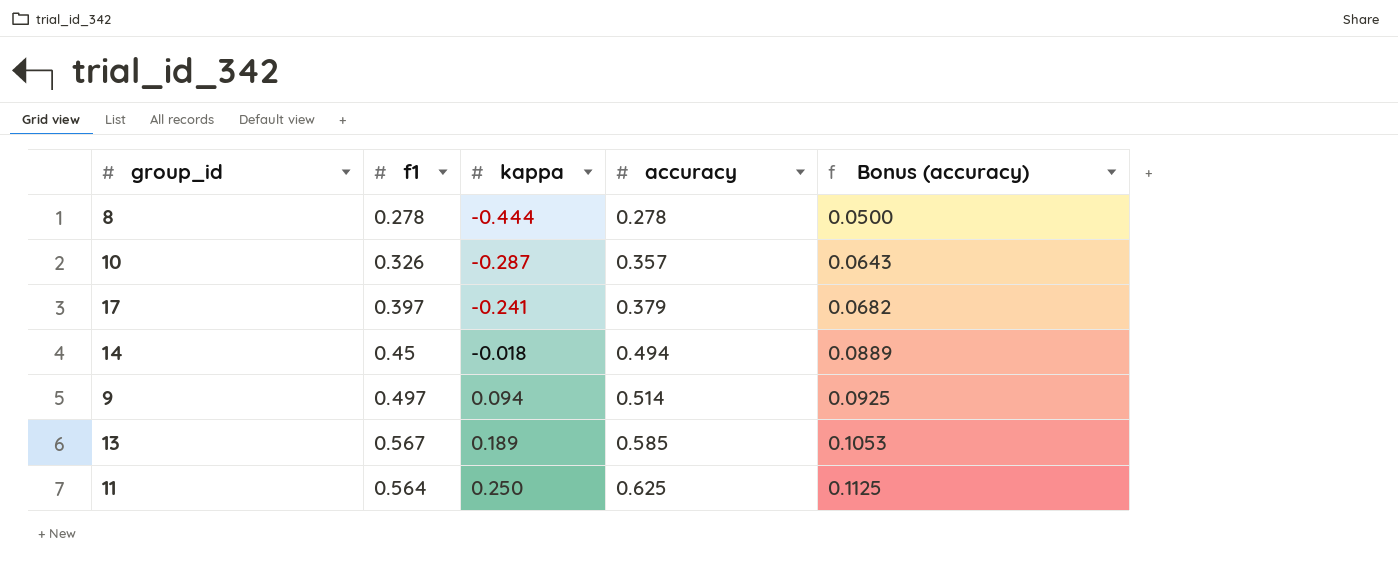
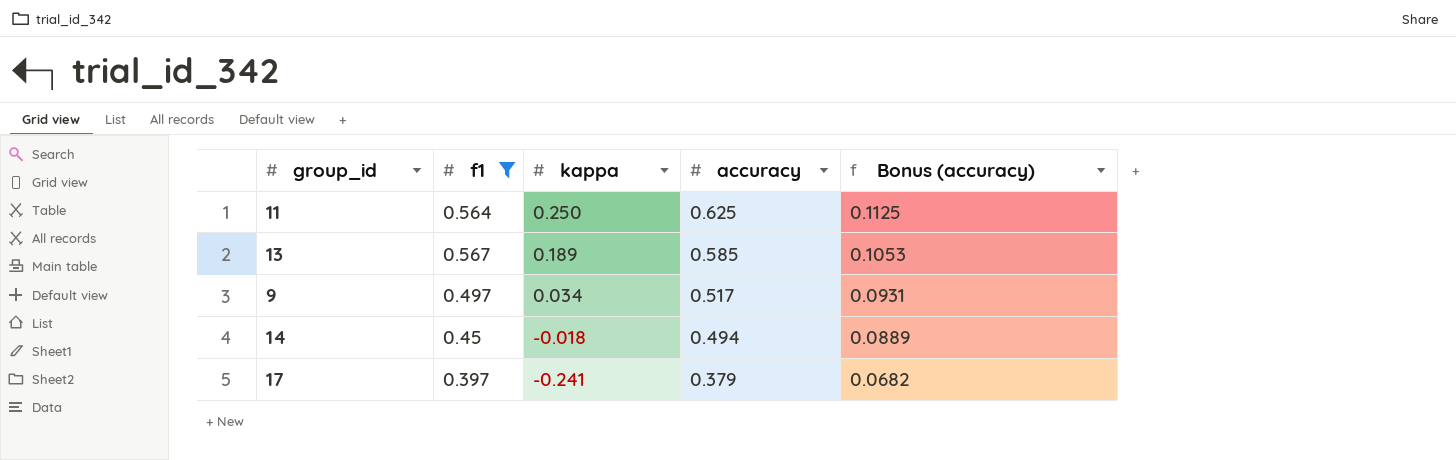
filter: none -> f1 >= 0.397
row order: kappa ascending -> kappa descending
9 | kappa: 0.094 -> 0.034
9 | accuracy: 0.514 -> 0.517
9 | Bonus (accuracy): 0.0925 -> 0.0931

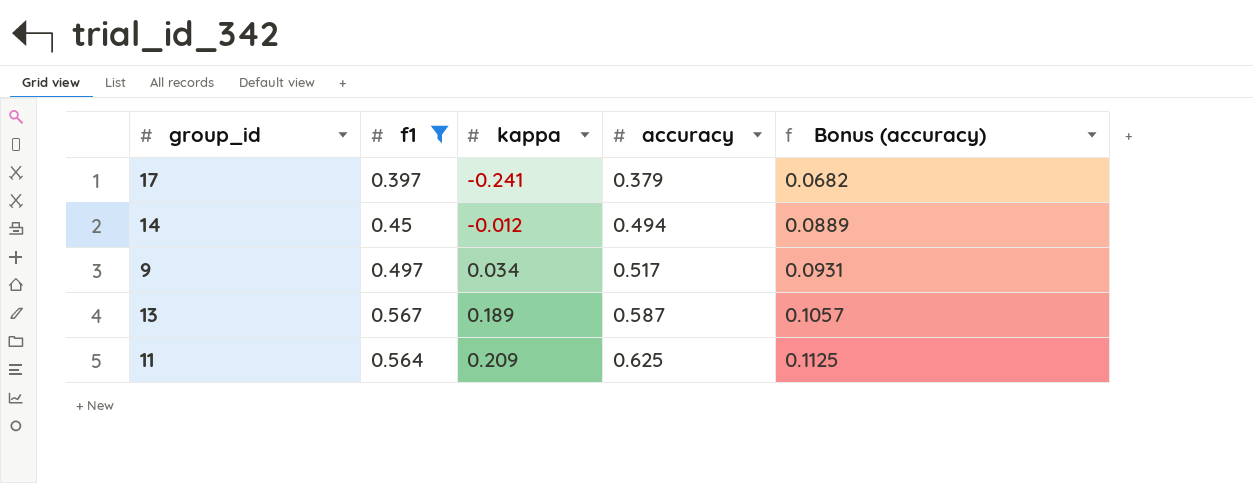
row order: kappa descending -> kappa ascending
14 | kappa: -0.018 -> -0.012
13 | accuracy: 0.585 -> 0.587
13 | Bonus (accuracy): 0.1053 -> 0.1057
11 | kappa: 0.250 -> 0.209

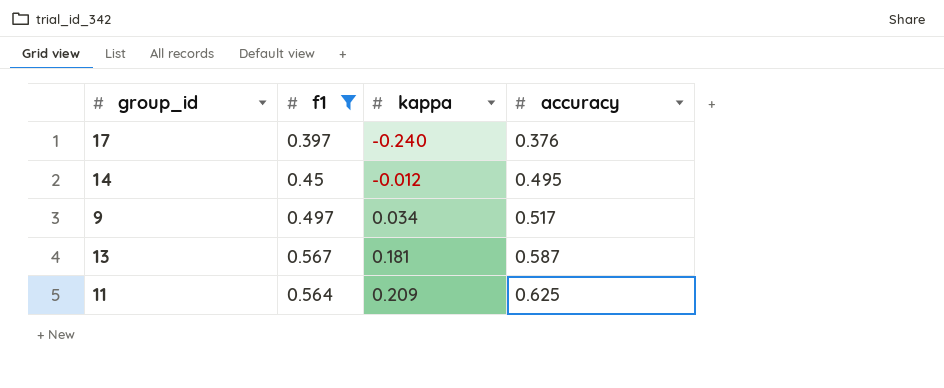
column Bonus (accuracy) | formula: [accuracy] * 0.18 -> none
17 | kappa: -0.241 -> -0.240
17 | accuracy: 0.379 -> 0.376
14 | accuracy: 0.494 -> 0.495
13 | kappa: 0.189 -> 0.181

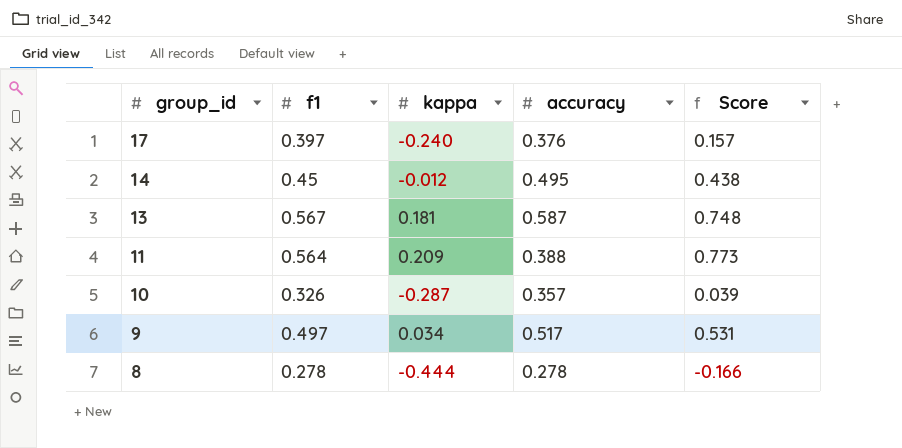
filter: f1 >= 0.397 -> none
row order: kappa ascending -> group_id descending
column Score | formula: none -> [f1] + [kappa]
11 | accuracy: 0.625 -> 0.388

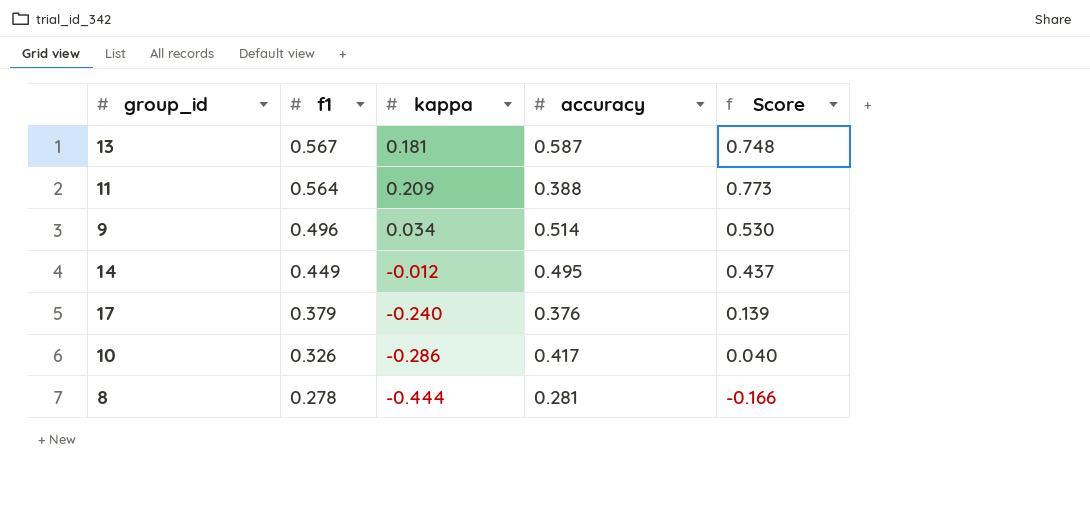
row order: group_id descending -> f1 descending
9 | f1: 0.497 -> 0.496
9 | accuracy: 0.517 -> 0.514
9 | Score: 0.531 -> 0.530
14 | f1: 0.45 -> 0.449
14 | Score: 0.438 -> 0.437
17 | f1: 0.397 -> 0.379
17 | Score: 0.157 -> 0.139
10 | kappa: -0.287 -> -0.286
10 | accuracy: 0.357 -> 0.417
10 | Score: 0.039 -> 0.040
8 | accuracy: 0.278 -> 0.281

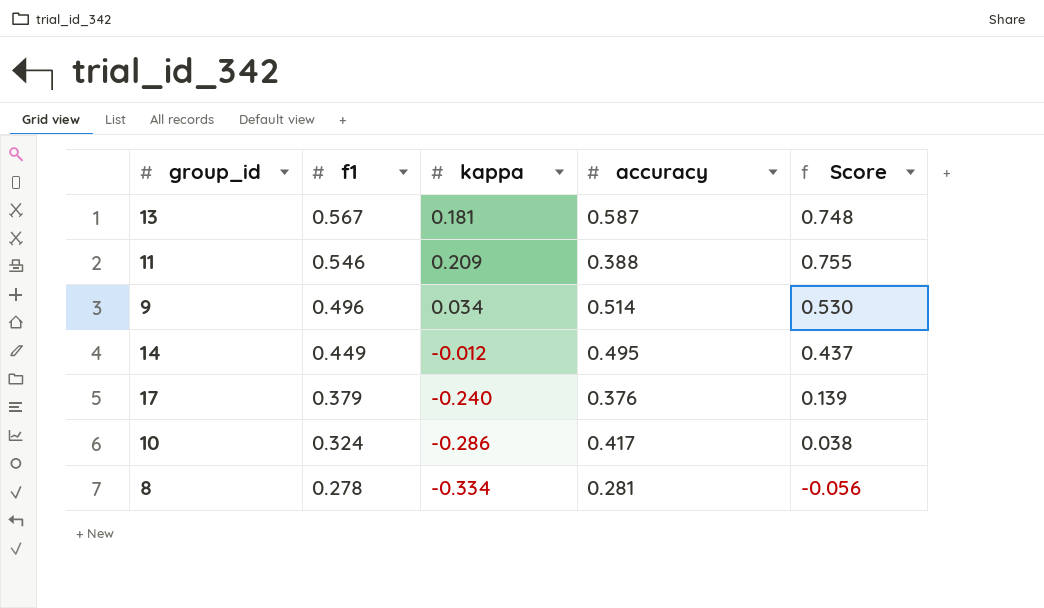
11 | f1: 0.564 -> 0.546
11 | Score: 0.773 -> 0.755
10 | f1: 0.326 -> 0.324
10 | Score: 0.040 -> 0.038
8 | kappa: -0.444 -> -0.334
8 | Score: -0.166 -> -0.056

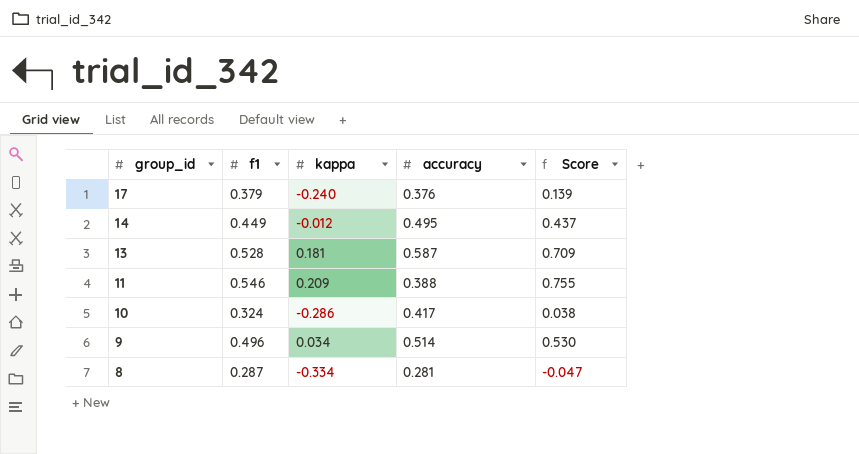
row order: f1 descending -> group_id descending
13 | f1: 0.567 -> 0.528
13 | Score: 0.748 -> 0.709
8 | f1: 0.278 -> 0.287
8 | Score: -0.056 -> -0.047

